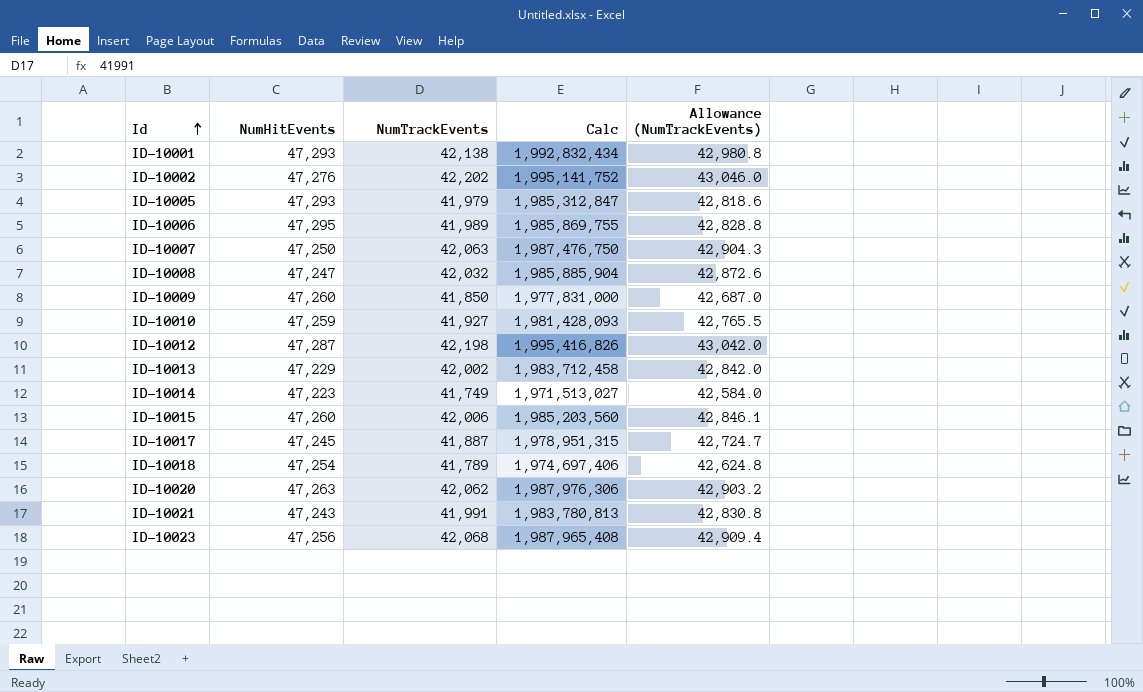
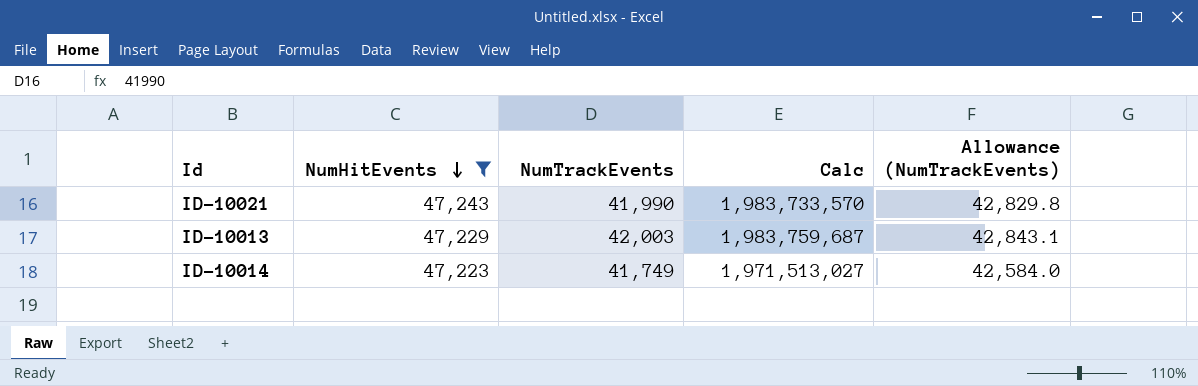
filter: none -> NumHitEvents <= 47,243
row order: Id ascending -> NumHitEvents descending
ID-10021 | NumTrackEvents: 41,991 -> 41,990
ID-10021 | Calc: 1,983,780,813 -> 1,983,733,570
ID-10021 | Allowance (NumTrackEvents): 42,830.8 -> 42,829.8
ID-10013 | NumTrackEvents: 42,002 -> 42,003
ID-10013 | Calc: 1,983,712,458 -> 1,983,759,687
ID-10013 | Allowance (NumTrackEvents): 42,842.0 -> 42,843.1

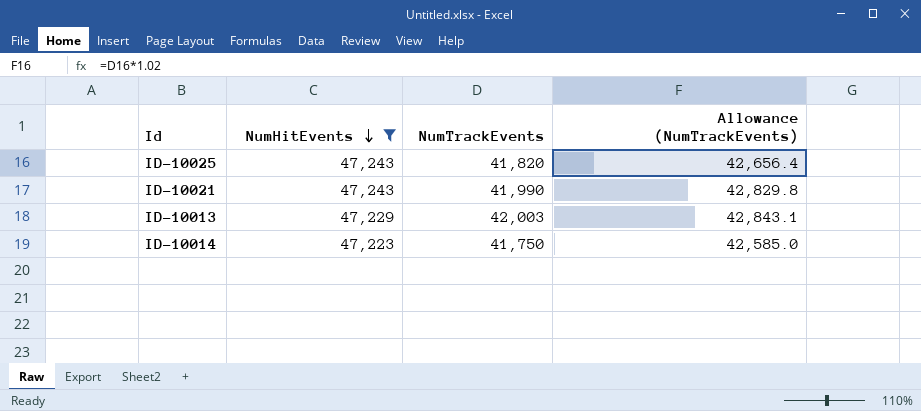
column Calc | formula: [NumHitEvents] * [NumTrackEvents] -> none
row ID-10025: none -> 47,243 | 41,820 | 42,656.4
ID-10014 | NumTrackEvents: 41,749 -> 41,750
ID-10014 | Allowance (NumTrackEvents): 42,584.0 -> 42,585.0

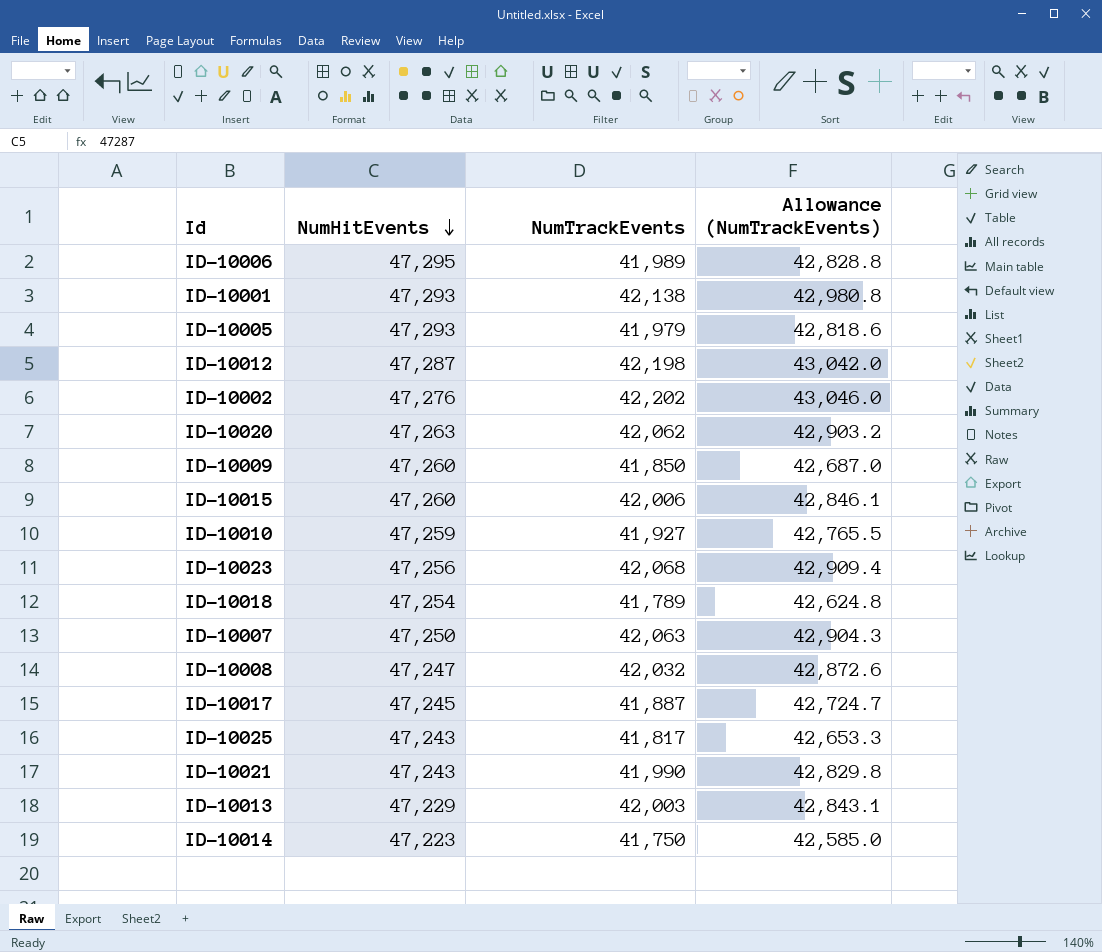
filter: NumHitEvents <= 47,243 -> none
ID-10025 | NumTrackEvents: 41,820 -> 41,817
ID-10025 | Allowance (NumTrackEvents): 42,656.4 -> 42,653.3

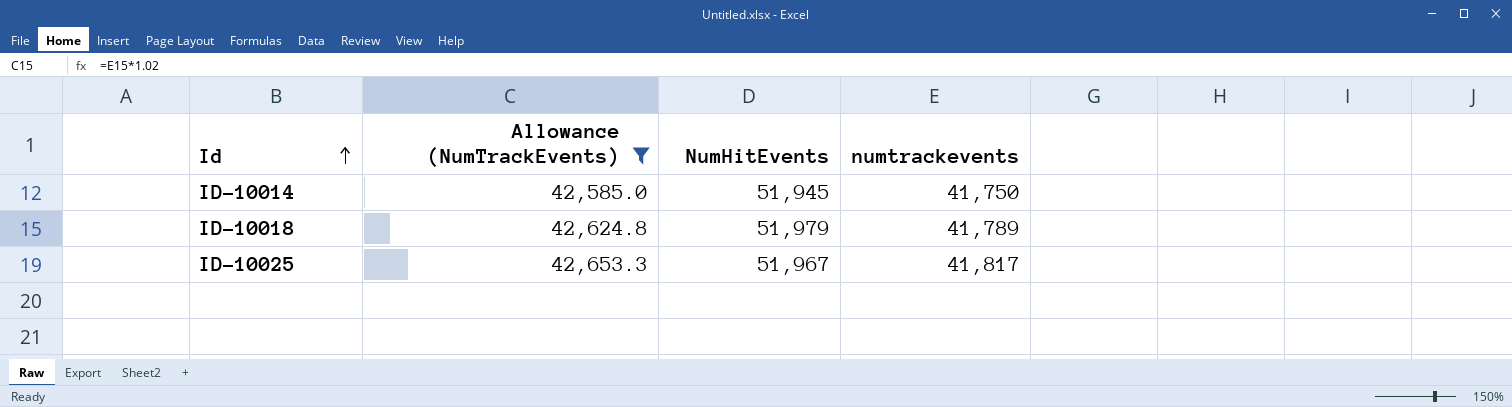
filter: none -> Allowance (NumTrackEvents) <= 42,653.3
row order: NumHitEvents descending -> Id ascending
column Allowance (NumTrackEvents) | position: 4 -> 2
column name: NumTrackEvents -> numtrackevents
ID-10014 | NumHitEvents: 47,223 -> 51,945
ID-10018 | NumHitEvents: 47,254 -> 51,979
ID-10025 | NumHitEvents: 47,243 -> 51,967

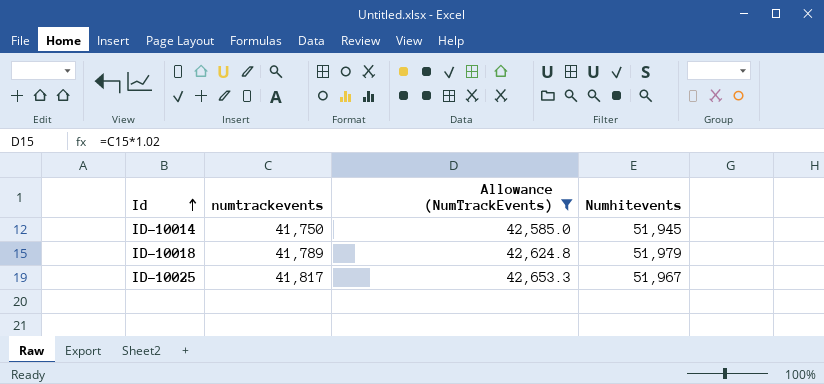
column numtrackevents | position: 4 -> 2
column name: NumHitEvents -> Numhitevents

